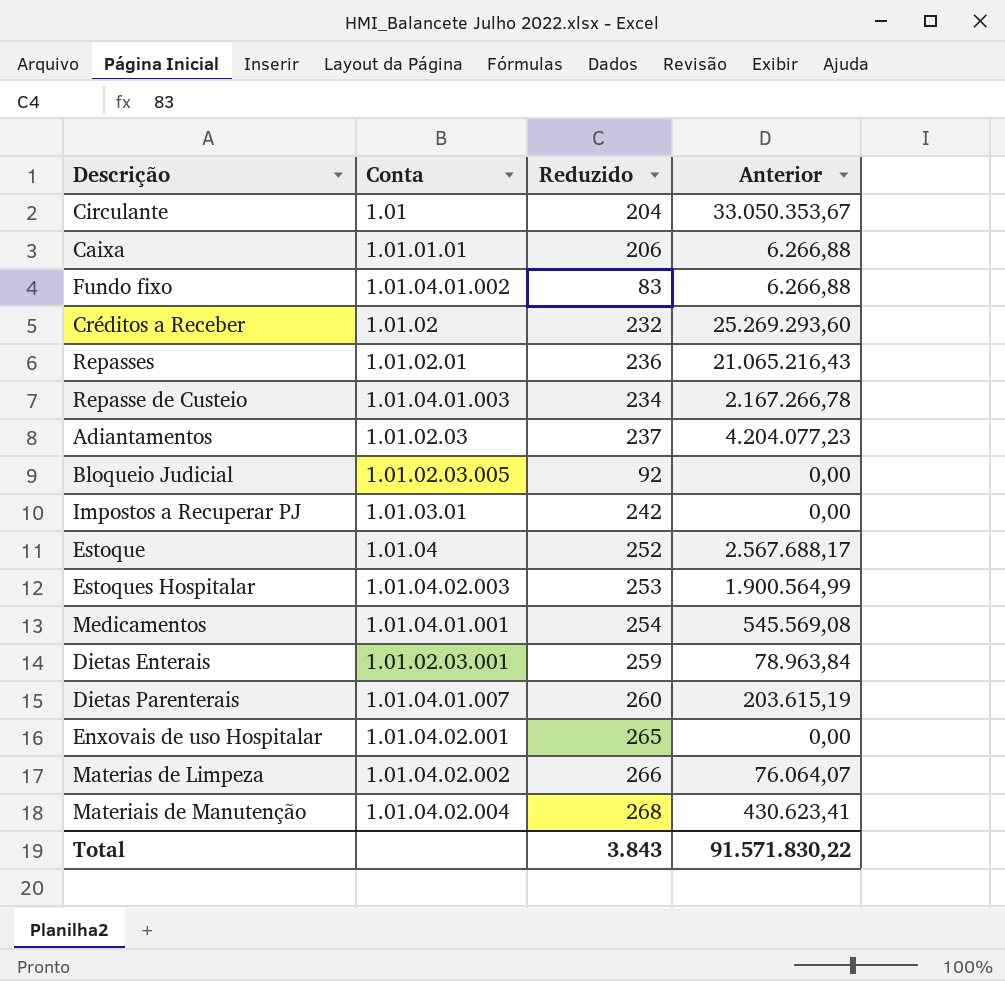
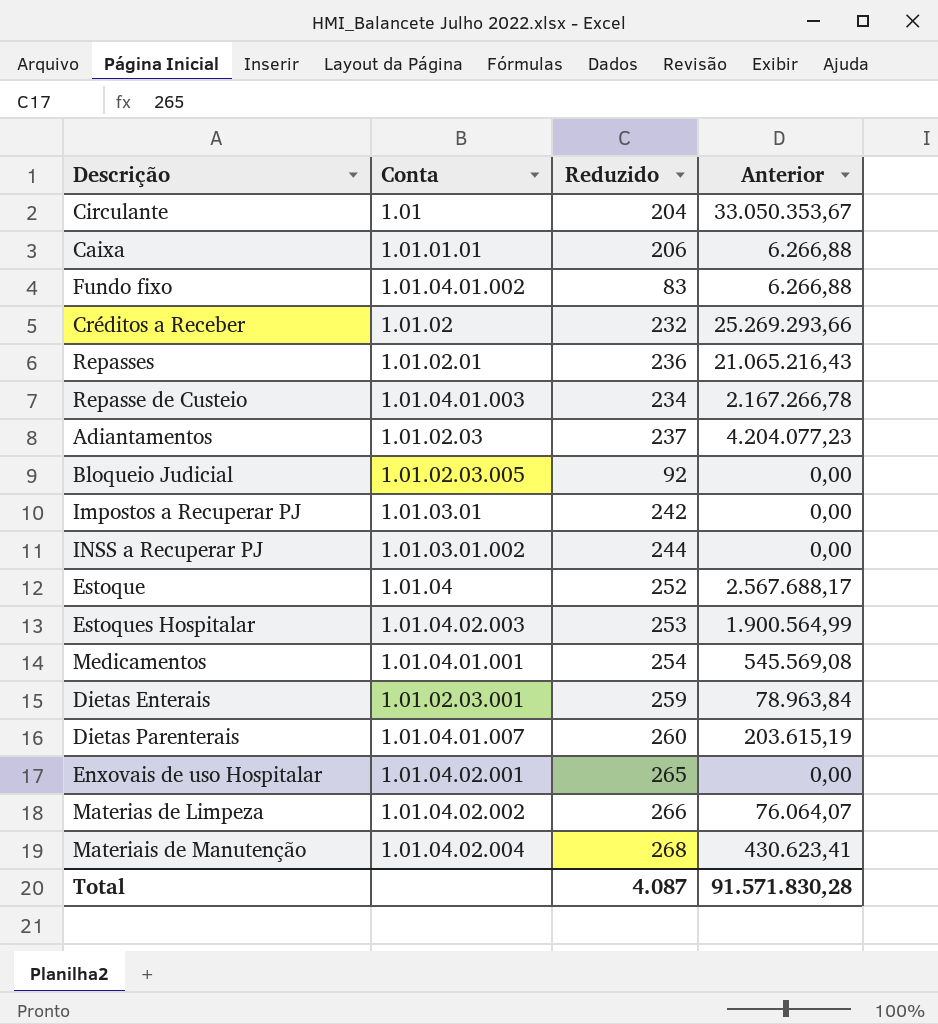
Créditos a Receber | Anterior: 25.269.293,60 -> 25.269.293,66
row INSS a Recuperar PJ: none -> 1.01.03.01.002 | 244 | 0,00
Total | Reduzido: 3.843 -> 4.087
Total | Anterior: 91.571.830,22 -> 91.571.830,28

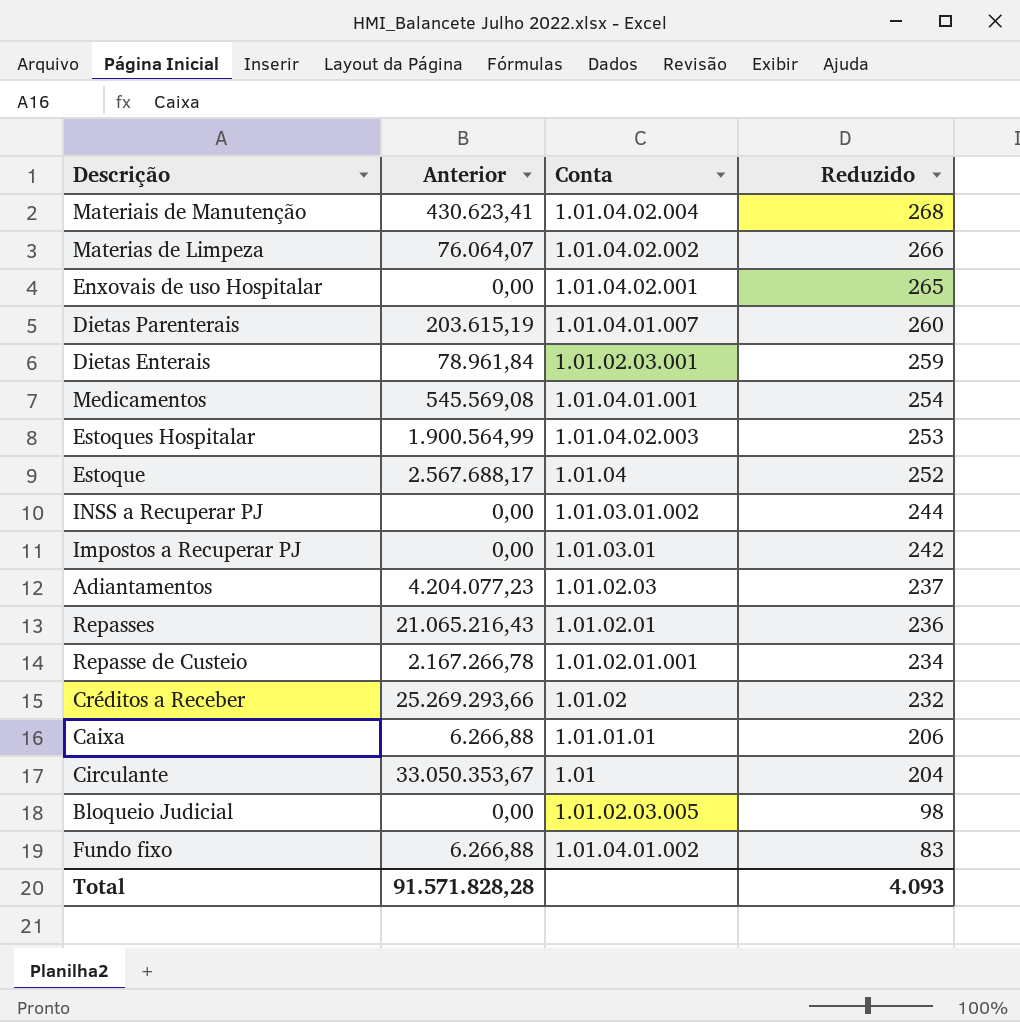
row order: none -> Reduzido descending
column Anterior | position: 4 -> 2
Dietas Enterais | Anterior: 78.963,84 -> 78.961,84
Repasse de Custeio | Conta: 1.01.04.01.003 -> 1.01.02.01.001
Bloqueio Judicial | Reduzido: 92 -> 98
Total | Anterior: 91.571.830,28 -> 91.571.828,28
Total | Reduzido: 4.087 -> 4.093

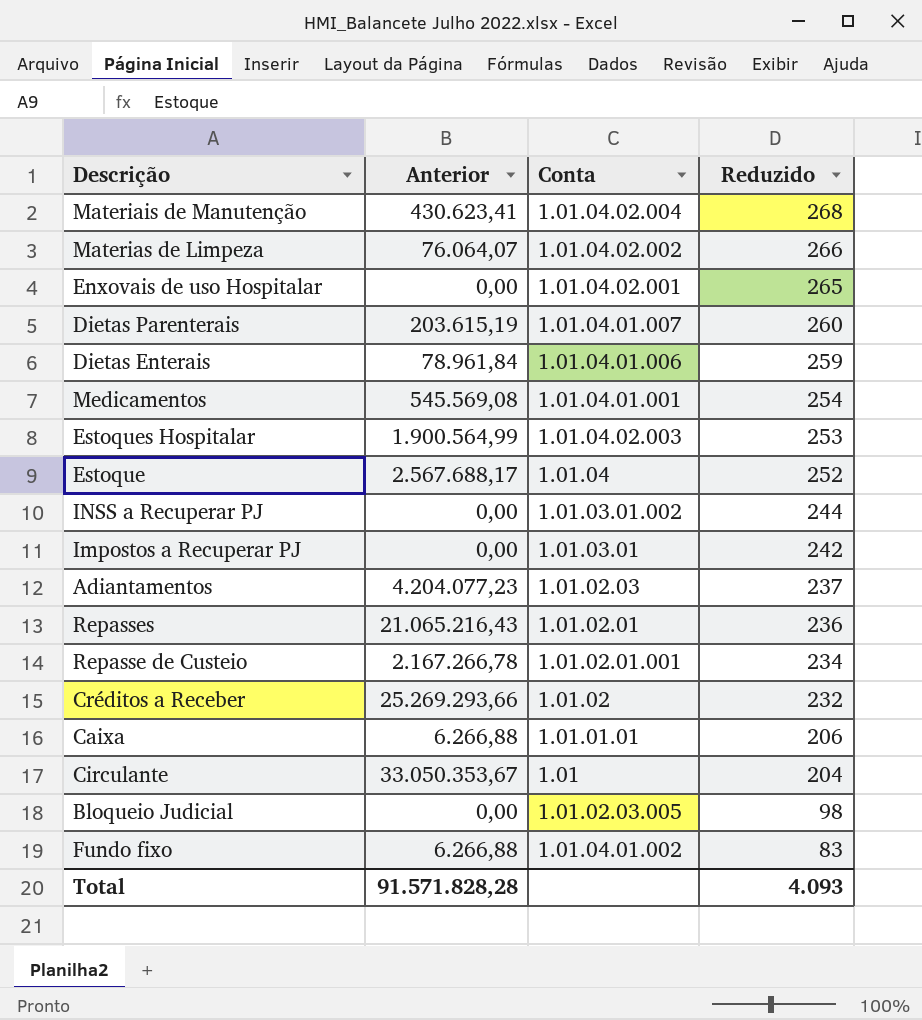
Dietas Enterais | Conta: 1.01.02.03.001 -> 1.01.04.01.006

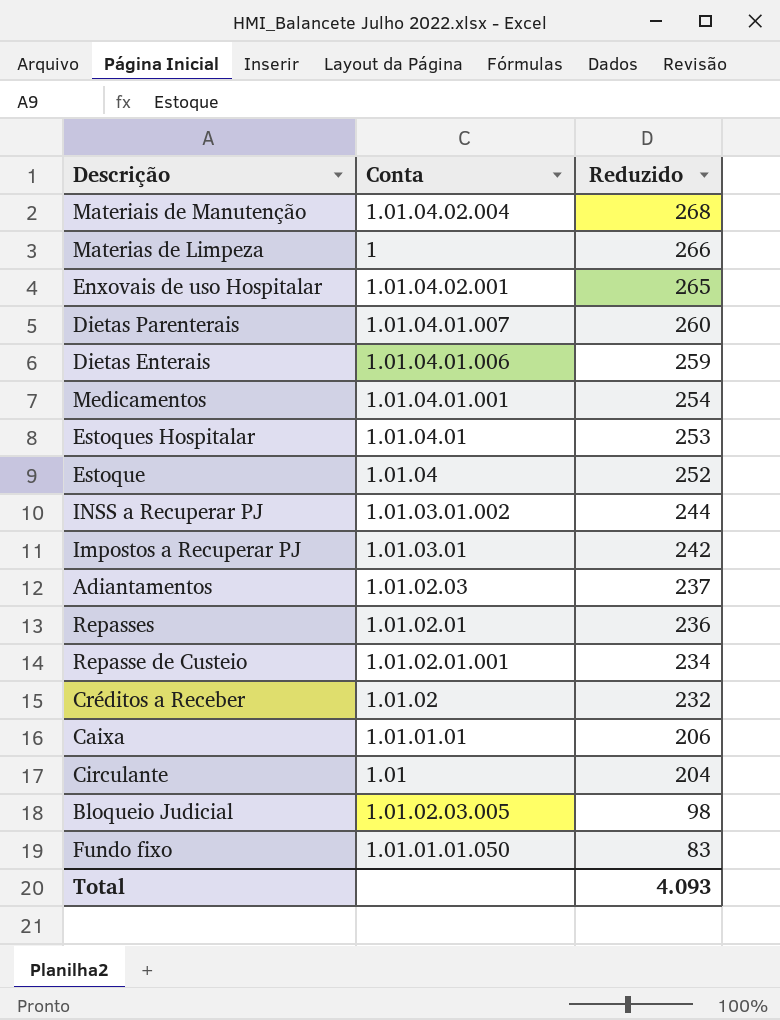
column Anterior | position: 2 -> none
Materias de Limpeza | Conta: 1.01.04.02.002 -> 1
Estoques Hospitalar | Conta: 1.01.04.02.003 -> 1.01.04.01
Fundo fixo | Conta: 1.01.04.01.002 -> 1.01.01.01.050

